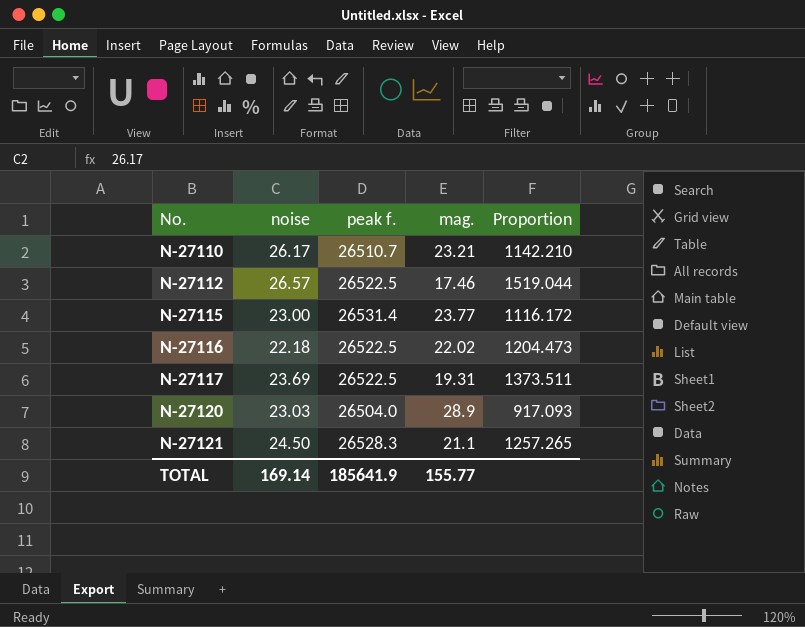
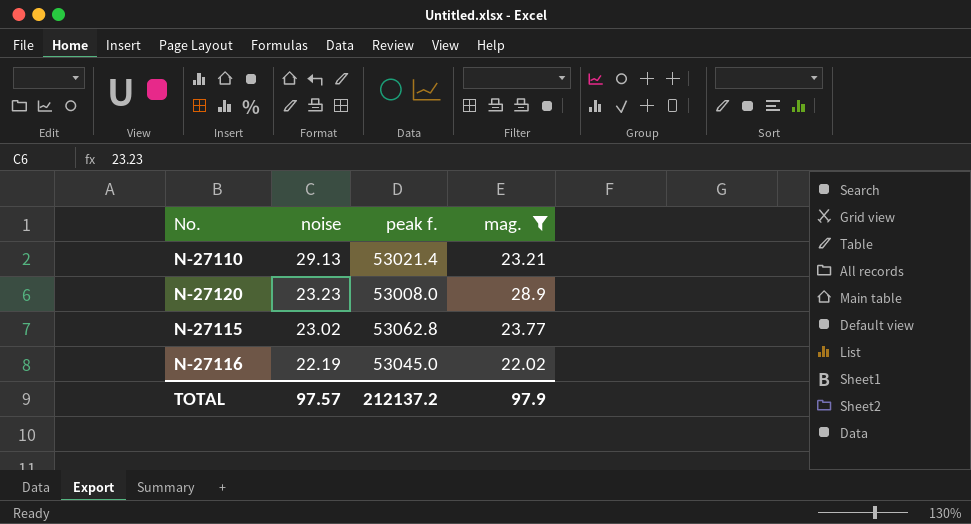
filter: none -> mag. >= 22.02
row order: No. ascending -> noise descending
column Proportion | formula: [peak f.] / [mag.] -> none
N-27110 | noise: 26.17 -> 29.13
N-27110 | peak f.: 26510.7 -> 53021.4
N-27120 | noise: 23.03 -> 23.23
N-27120 | peak f.: 26504.0 -> 53008.0
N-27115 | noise: 23.00 -> 23.02
N-27115 | peak f.: 26531.4 -> 53062.8
N-27116 | noise: 22.18 -> 22.19
N-27116 | peak f.: 26522.5 -> 53045.0
TOTAL | noise: 169.14 -> 97.57
TOTAL | peak f.: 185641.9 -> 212137.2
TOTAL | mag.: 155.77 -> 97.9

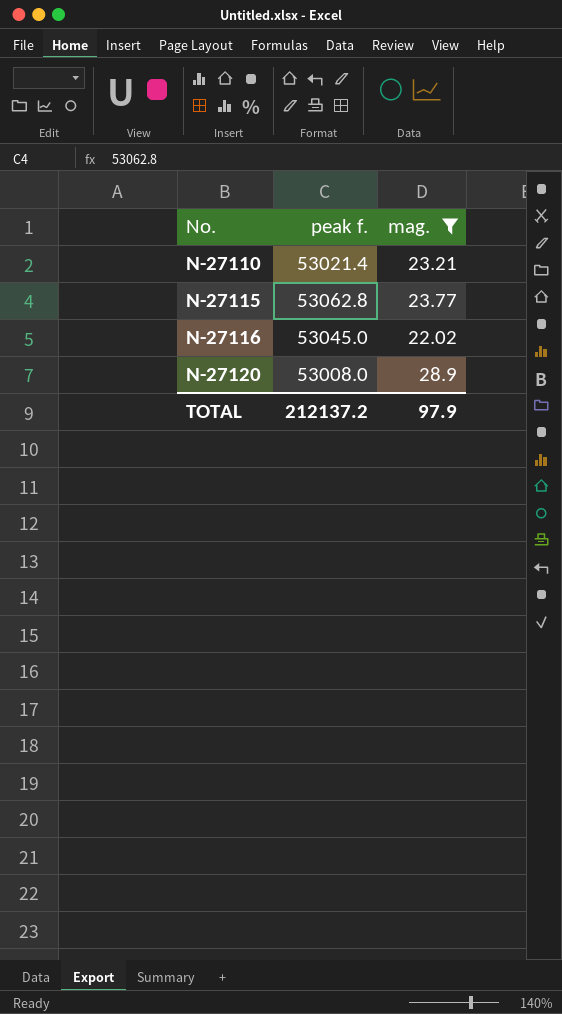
row order: noise descending -> No. ascending
column noise | position: 2 -> none

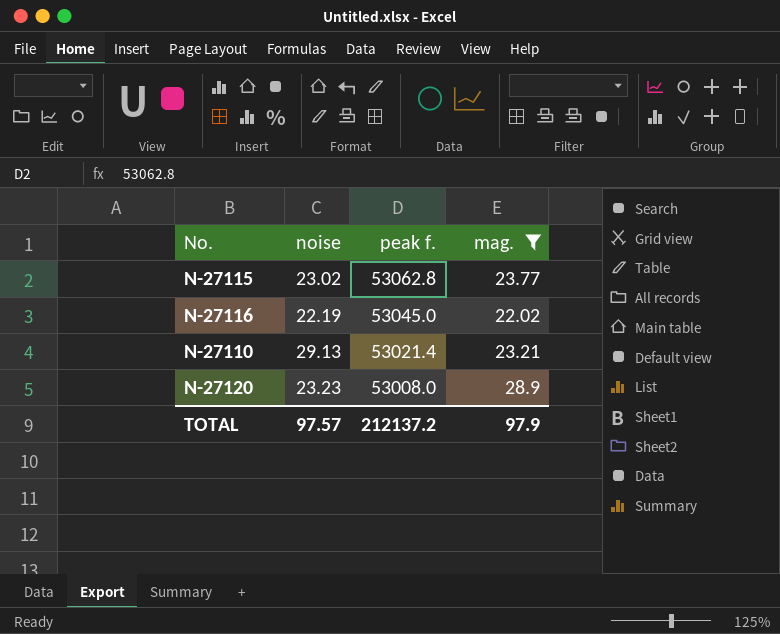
row order: No. ascending -> peak f. descending
column noise | position: none -> 2

